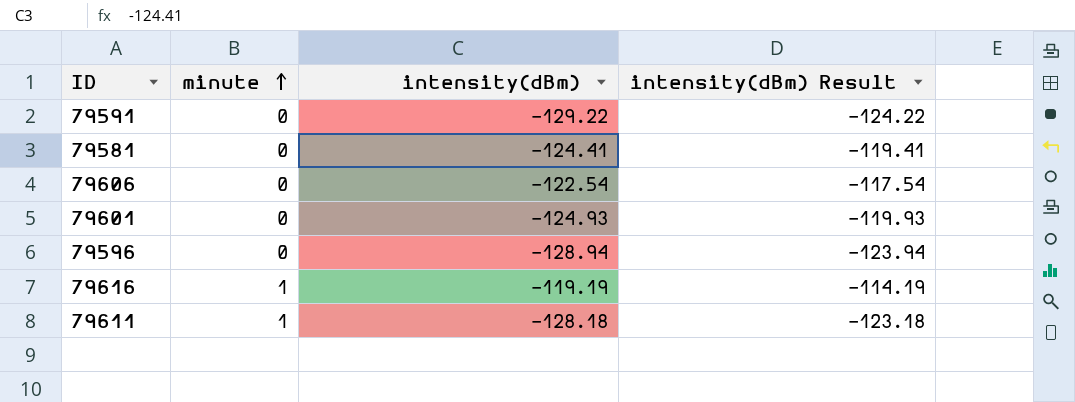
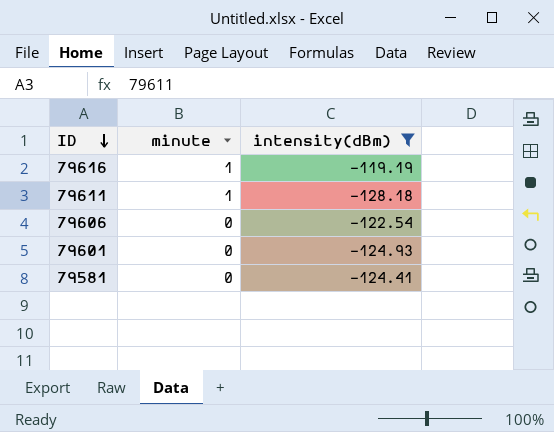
filter: none -> intensity(dBm) >= -128.18
row order: minute ascending -> ID descending
column intensity(dBm) Result | formula: [intensity(dBm)] + 5 -> none

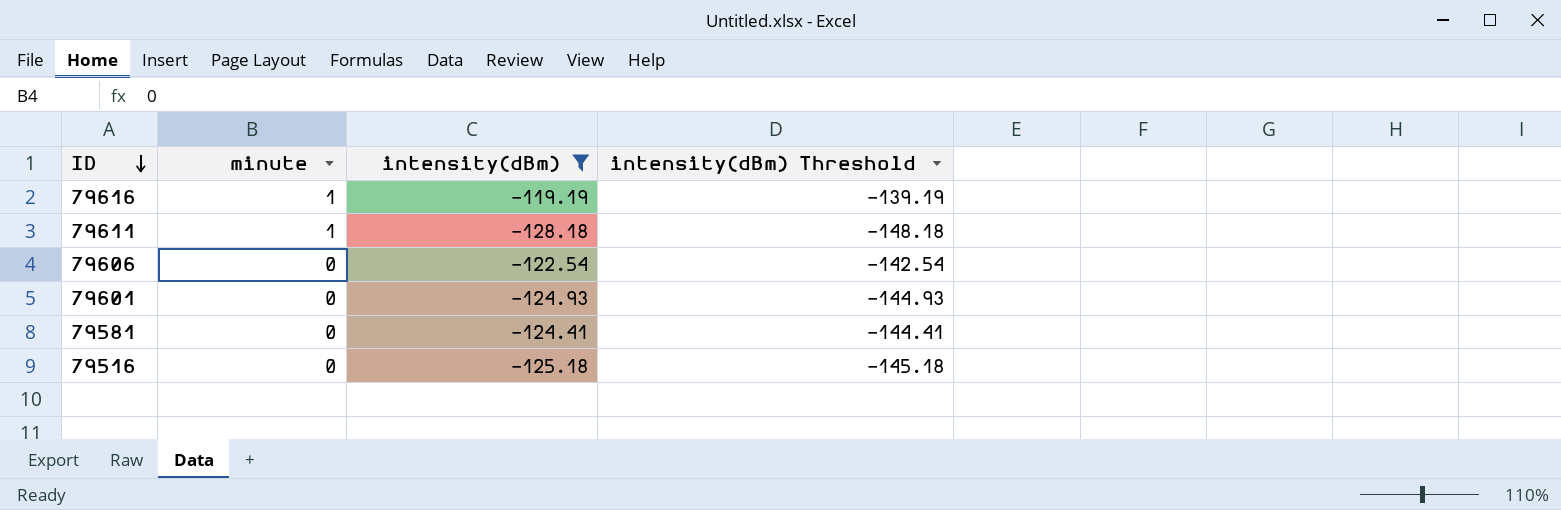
column intensity(dBm) Threshold | formula: none -> [intensity(dBm)] - 20
row 79516: none -> 0 | -125.18 | -145.18

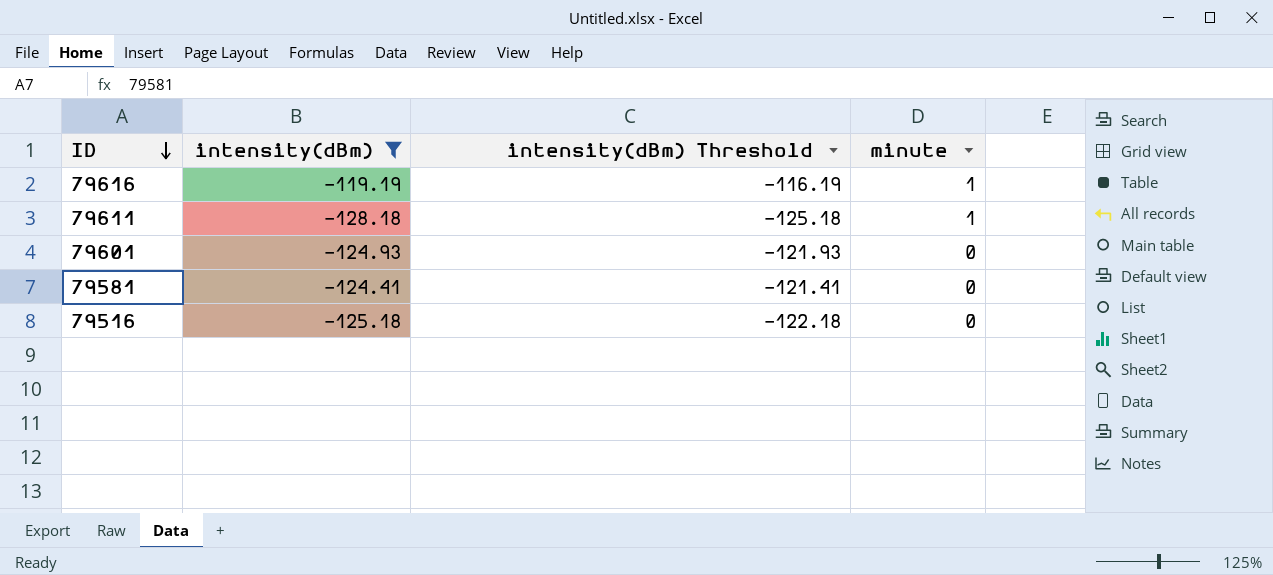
column intensity(dBm) Threshold | formula: [intensity(dBm)] - 20 -> [intensity(dBm)] + 3
column minute | position: 2 -> 4
row 79606: 0 | -122.54 | -142.54 -> none

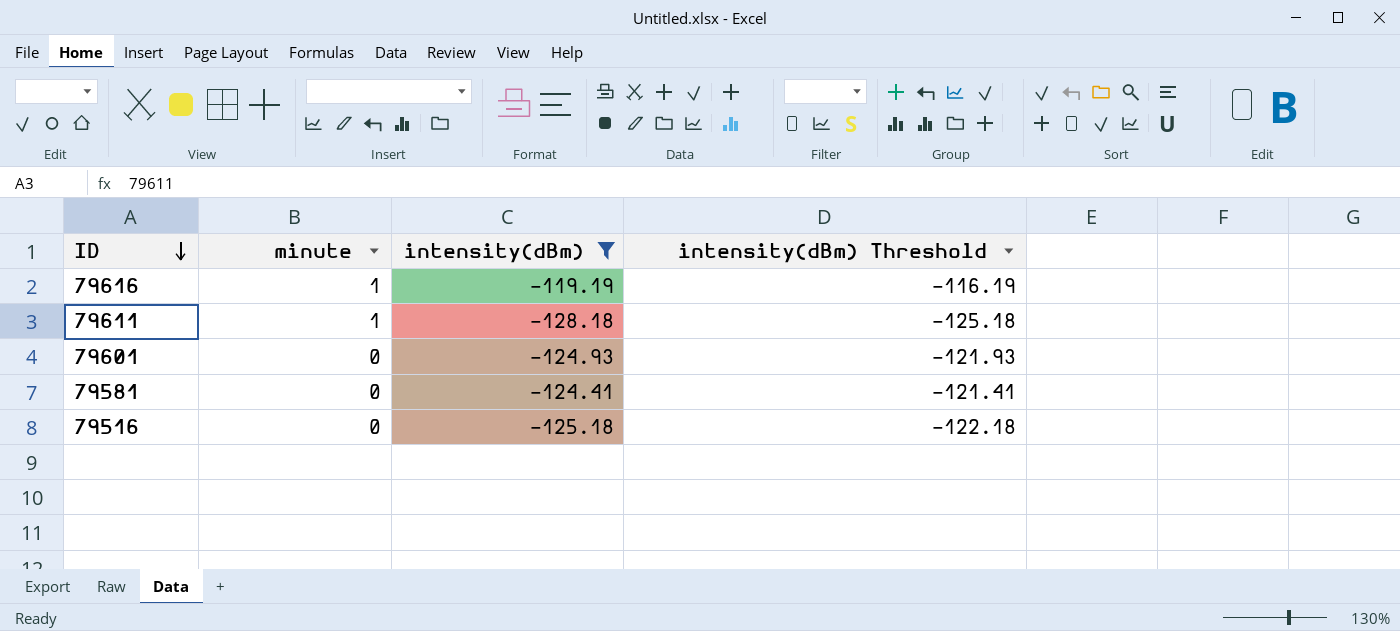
column minute | position: 4 -> 2

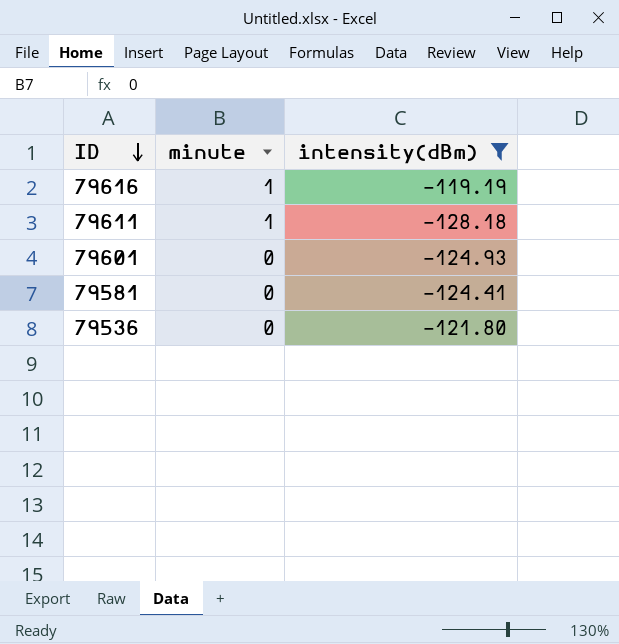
column intensity(dBm) Threshold | formula: [intensity(dBm)] + 3 -> none
row 79516: 0 | -125.18 | -122.18 -> none
row 79536: none -> 0 | -121.80

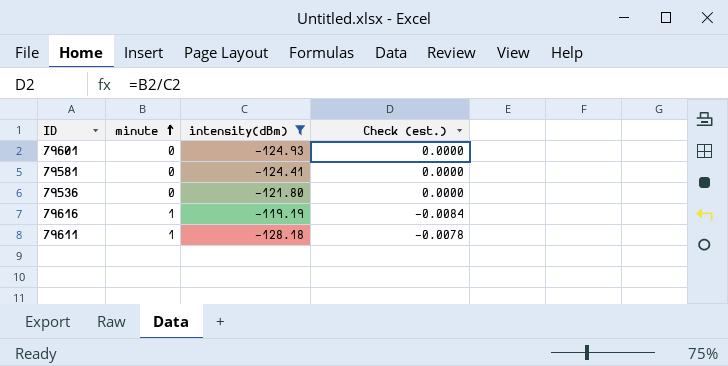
row order: ID descending -> minute ascending
column Check (est.) | formula: none -> [minute] / [intensity(dBm)]

